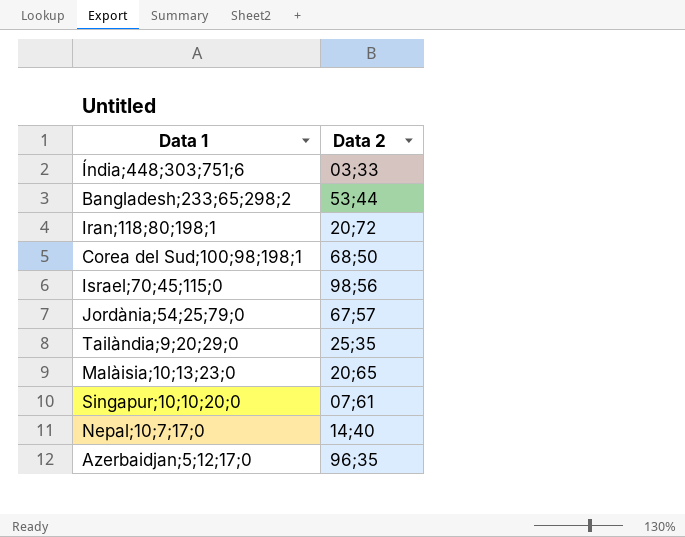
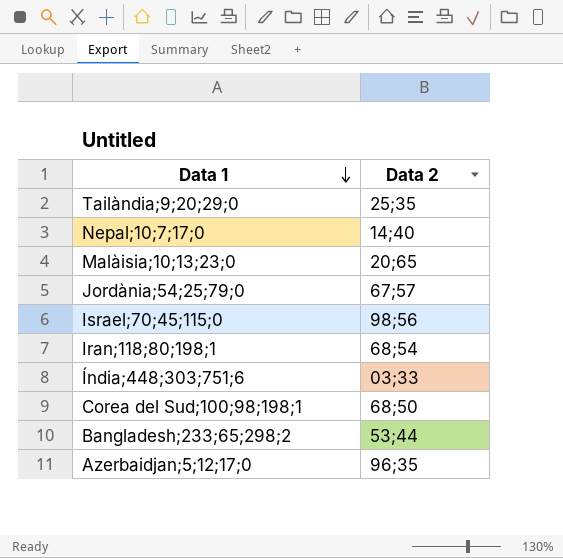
row order: none -> Data 1 descending
row Singapur;10;10;20;0: 07;61 -> none
Iran;118;80;198;1 | Data 2: 20;72 -> 68;54

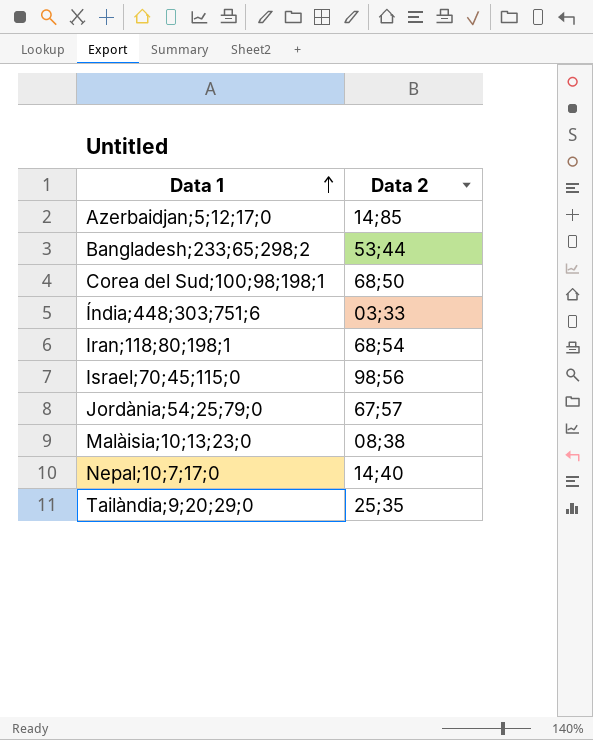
row order: Data 1 descending -> Data 1 ascending
Azerbaidjan;5;12;17;0 | Data 2: 96;35 -> 14;85
Malàisia;10;13;23;0 | Data 2: 20;65 -> 08;38

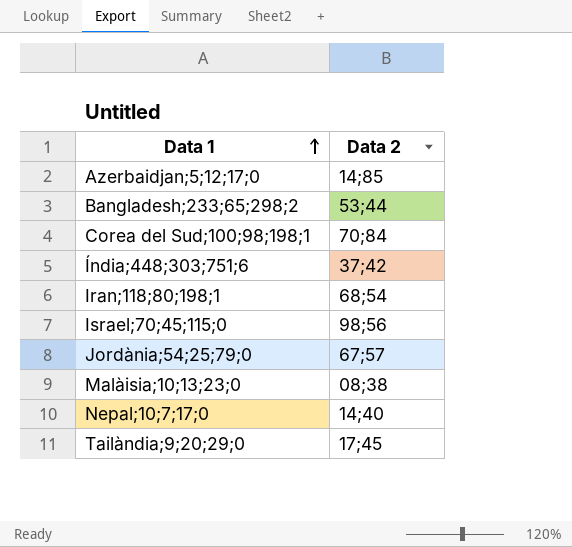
Corea del Sud;100;98;198;1 | Data 2: 68;50 -> 70;84
Índia;448;303;751;6 | Data 2: 03;33 -> 37;42
Tailàndia;9;20;29;0 | Data 2: 25;35 -> 17;45

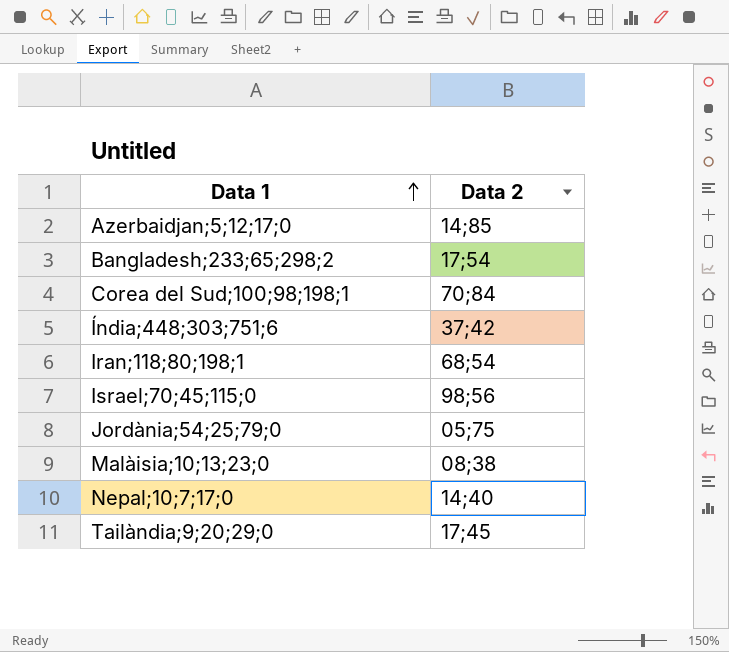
Bangladesh;233;65;298;2 | Data 2: 53;44 -> 17;54
Jordània;54;25;79;0 | Data 2: 67;57 -> 05;75

